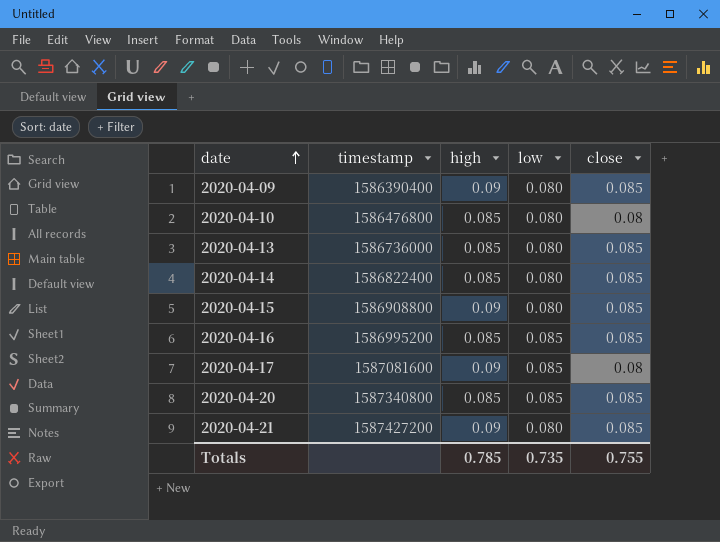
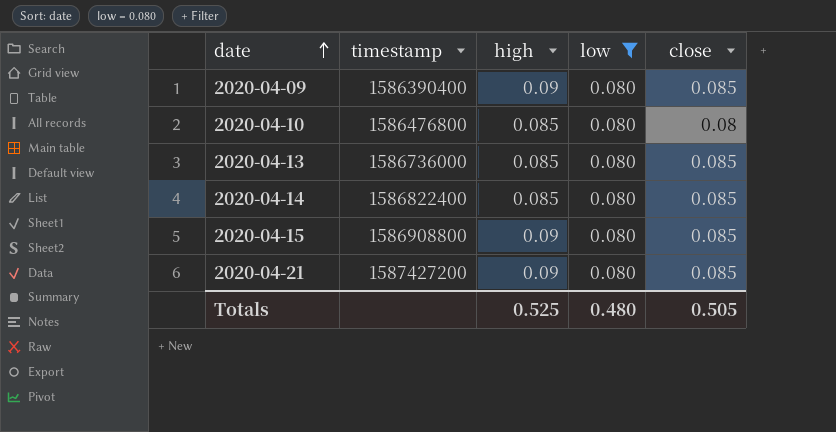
filter: none -> low = 0.080
Totals | high: 0.785 -> 0.525
Totals | low: 0.735 -> 0.480
Totals | close: 0.755 -> 0.505

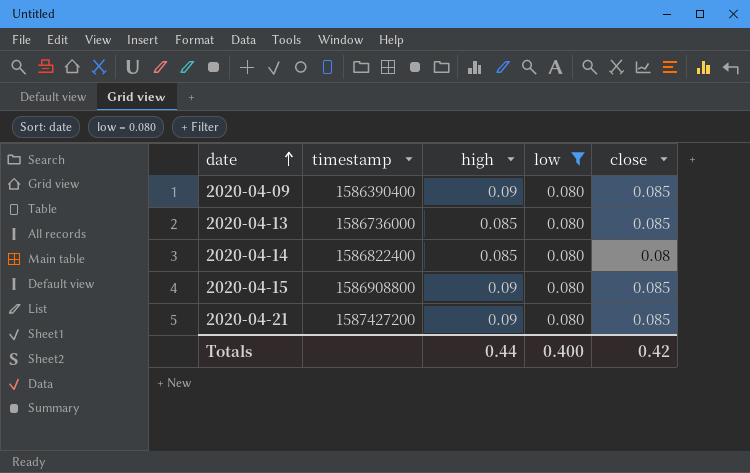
row 2020-04-10: 1586476800 | 0.085 | 0.080 | 0.08 -> none
2020-04-14 | close: 0.085 -> 0.08
Totals | high: 0.525 -> 0.44
Totals | low: 0.480 -> 0.400
Totals | close: 0.505 -> 0.42

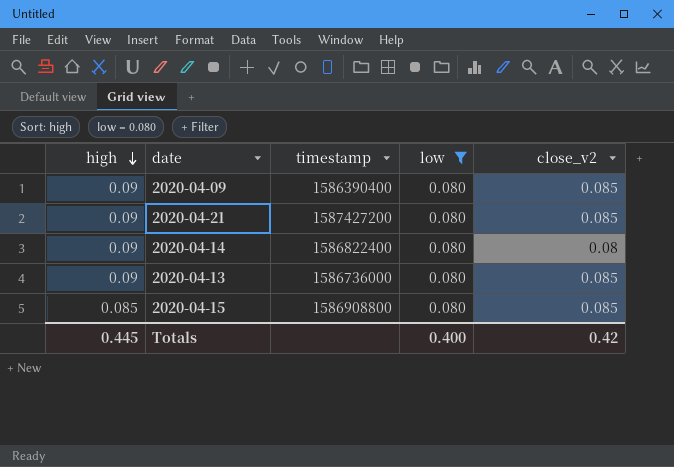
row order: date ascending -> high descending
column high | position: 3 -> 1
column name: close -> close_v2
2020-04-14 | high: 0.085 -> 0.09
2020-04-13 | high: 0.085 -> 0.09
2020-04-15 | high: 0.09 -> 0.085
Totals | high: 0.44 -> 0.445

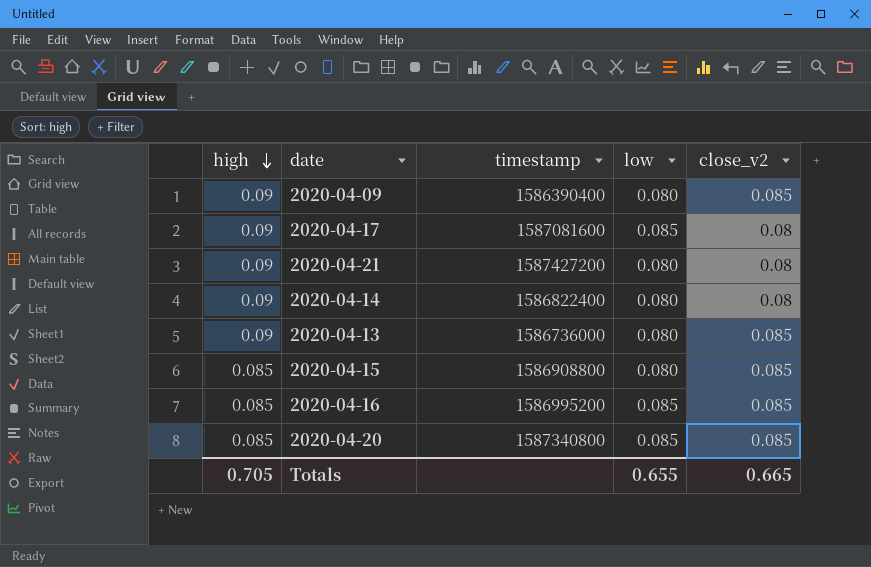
filter: low = 0.080 -> none
2020-04-21 | close_v2: 0.085 -> 0.08
Totals | high: 0.445 -> 0.705
Totals | low: 0.400 -> 0.655
Totals | close_v2: 0.42 -> 0.665

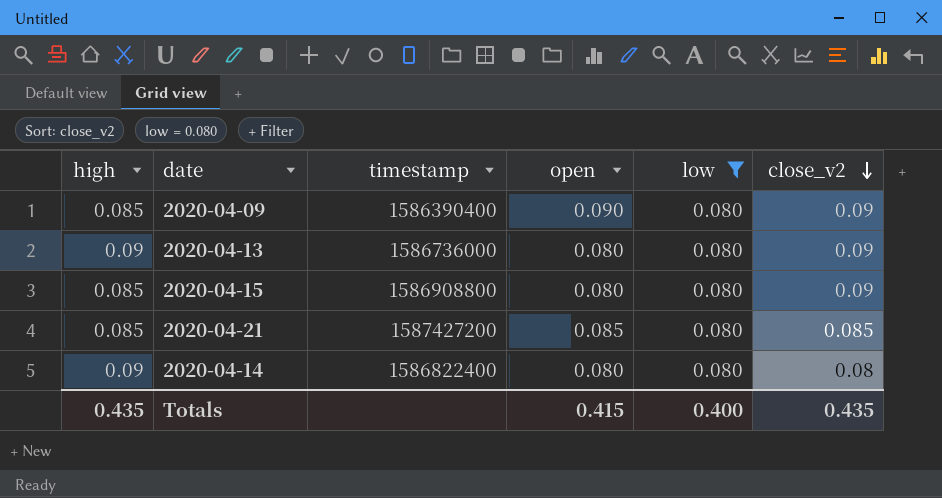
filter: none -> low = 0.080
row order: high descending -> close_v2 descending
column open | position: none -> 4
2020-04-09 | high: 0.09 -> 0.085
2020-04-09 | close_v2: 0.085 -> 0.09
2020-04-13 | close_v2: 0.085 -> 0.09
2020-04-15 | close_v2: 0.085 -> 0.09
2020-04-21 | high: 0.09 -> 0.085
2020-04-21 | close_v2: 0.08 -> 0.085
Totals | high: 0.705 -> 0.435
Totals | low: 0.655 -> 0.400
Totals | close_v2: 0.665 -> 0.435

